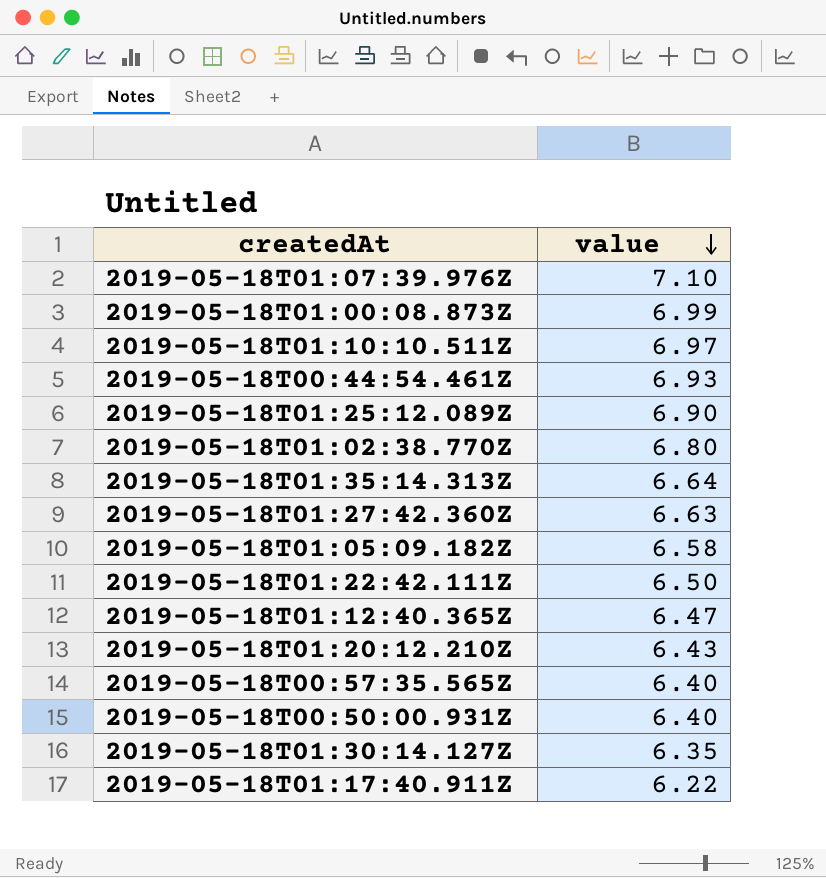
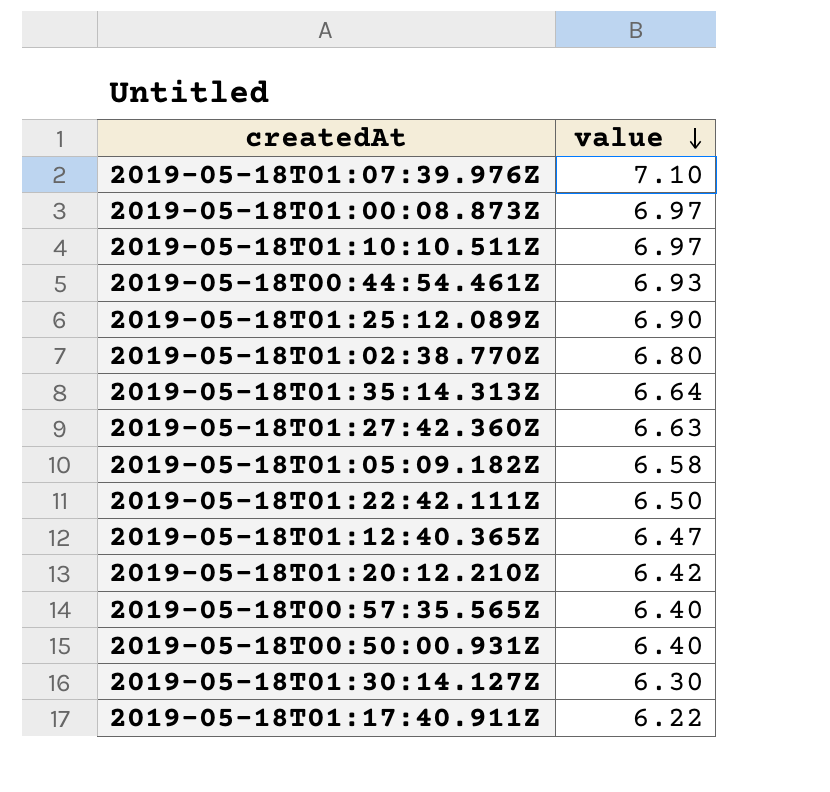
2019-05-18T01:00:08.873Z | value: 6.99 -> 6.97
2019-05-18T01:20:12.210Z | value: 6.43 -> 6.42
2019-05-18T01:30:14.127Z | value: 6.35 -> 6.30

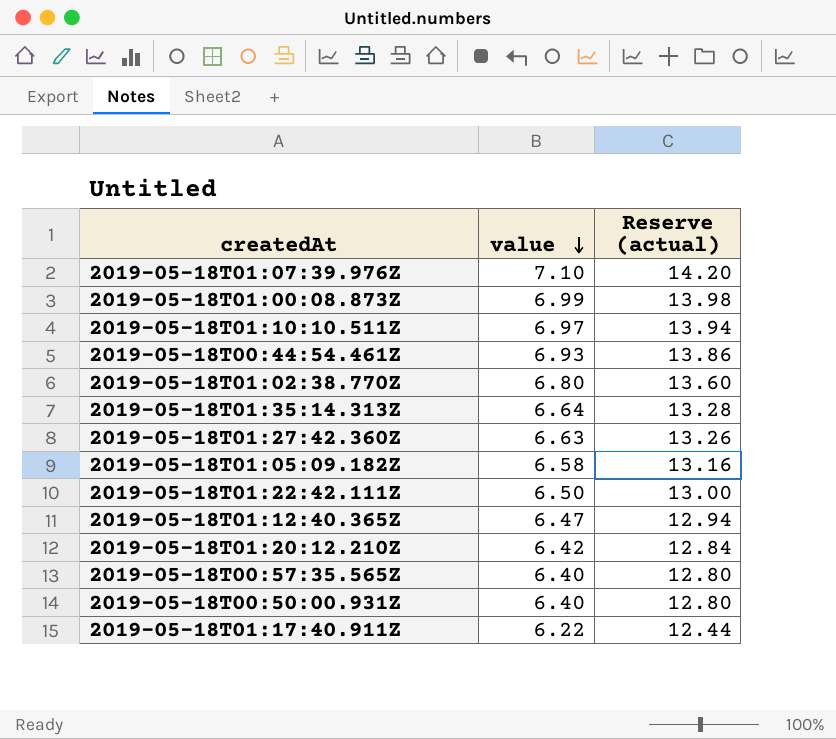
column Reserve (actual) | formula: none -> [value] * 2
row 2019-05-18T01:25:12.089Z: 6.90 -> none
row 2019-05-18T01:30:14.127Z: 6.30 -> none
2019-05-18T01:00:08.873Z | value: 6.97 -> 6.99

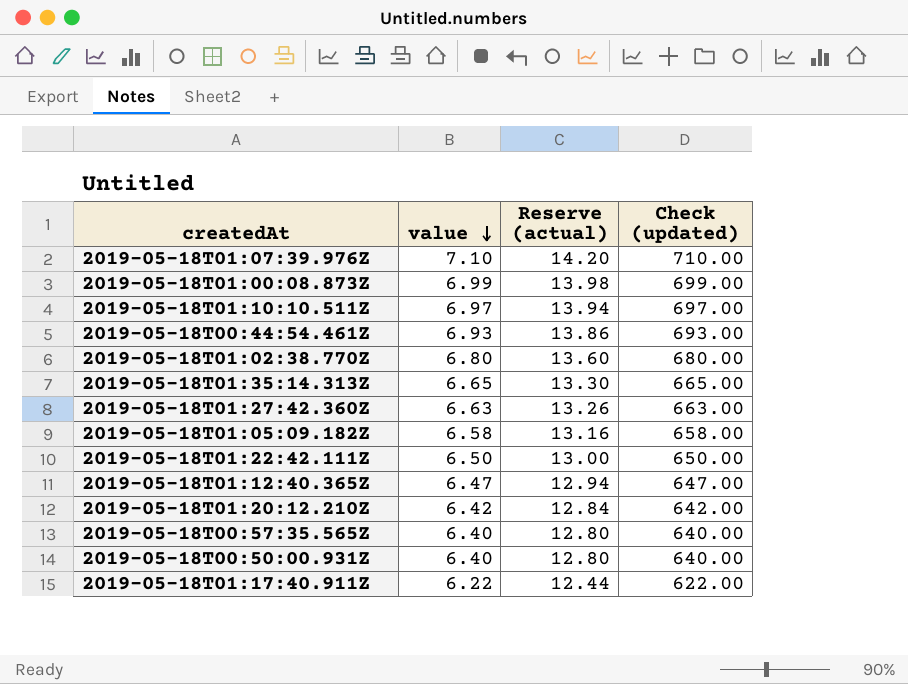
column Check (updated) | formula: none -> [value] * 100
2019-05-18T01:35:14.313Z | value: 6.64 -> 6.65
2019-05-18T01:35:14.313Z | Reserve (actual): 13.28 -> 13.30

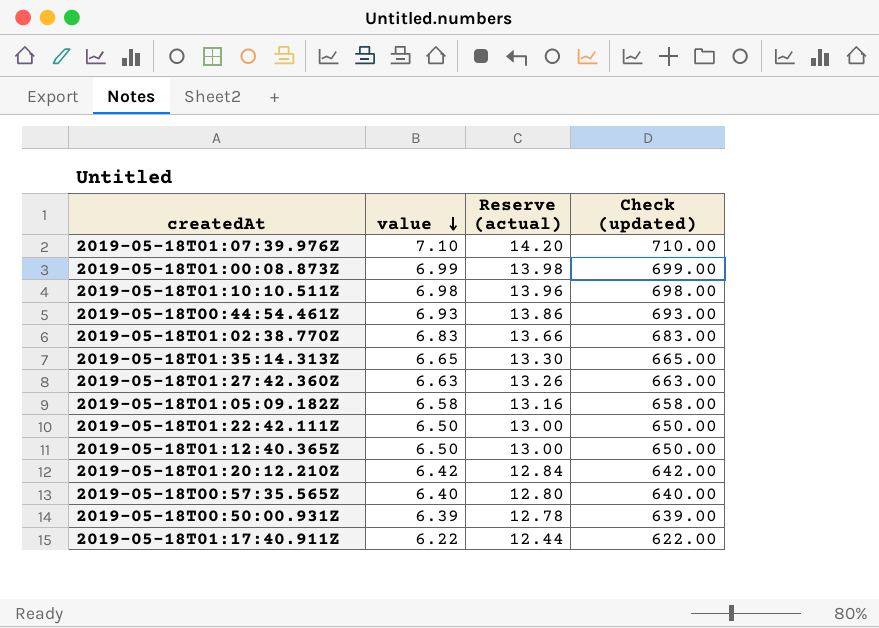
2019-05-18T01:10:10.511Z | value: 6.97 -> 6.98
2019-05-18T01:10:10.511Z | Reserve (actual): 13.94 -> 13.96
2019-05-18T01:10:10.511Z | Check (updated): 697.00 -> 698.00
2019-05-18T01:02:38.770Z | value: 6.80 -> 6.83
2019-05-18T01:02:38.770Z | Reserve (actual): 13.60 -> 13.66
2019-05-18T01:02:38.770Z | Check (updated): 680.00 -> 683.00
2019-05-18T01:12:40.365Z | value: 6.47 -> 6.50
2019-05-18T01:12:40.365Z | Reserve (actual): 12.94 -> 13.00
2019-05-18T01:12:40.365Z | Check (updated): 647.00 -> 650.00
2019-05-18T00:50:00.931Z | value: 6.40 -> 6.39
2019-05-18T00:50:00.931Z | Reserve (actual): 12.80 -> 12.78
2019-05-18T00:50:00.931Z | Check (updated): 640.00 -> 639.00

